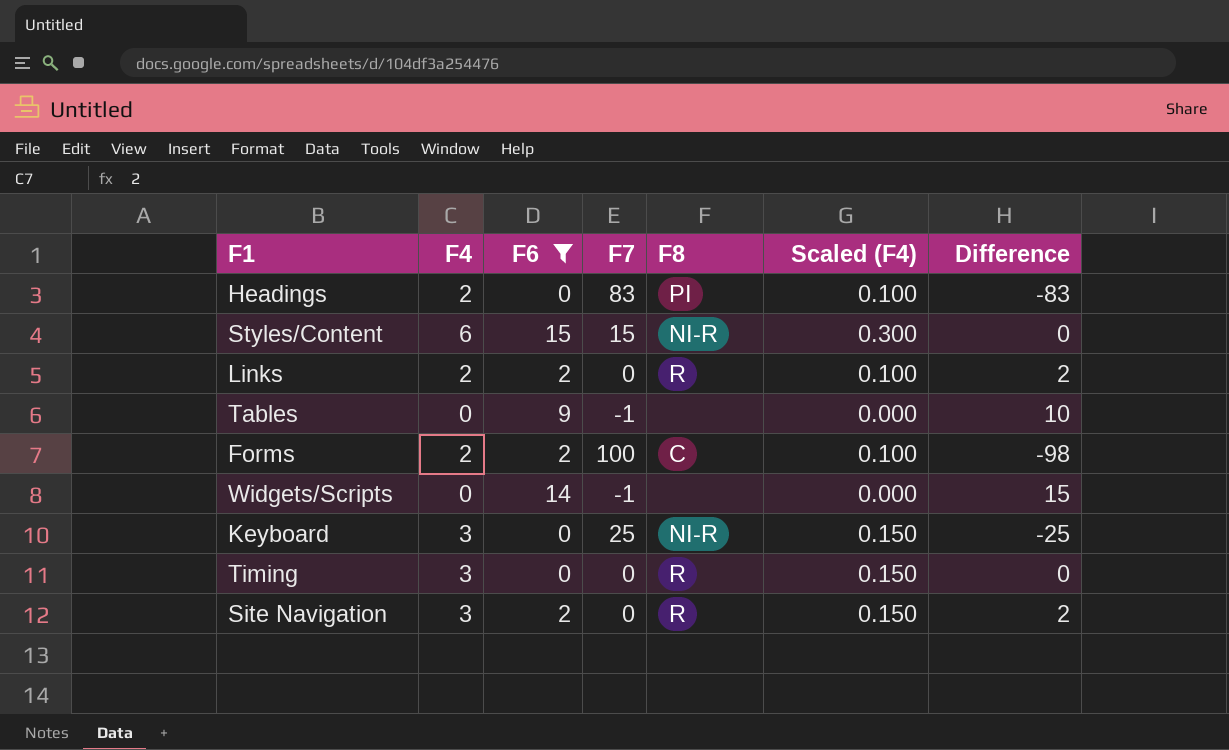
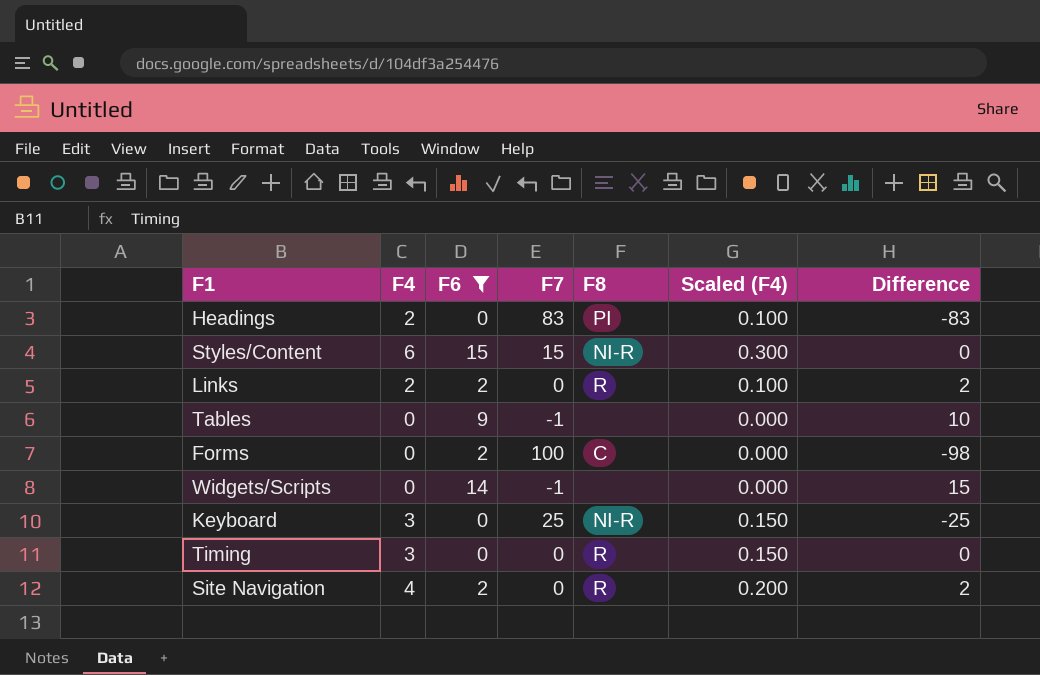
Forms | F4: 2 -> 0
Forms | Scaled (F4): 0.100 -> 0.000
Site Navigation | F4: 3 -> 4
Site Navigation | Scaled (F4): 0.150 -> 0.200

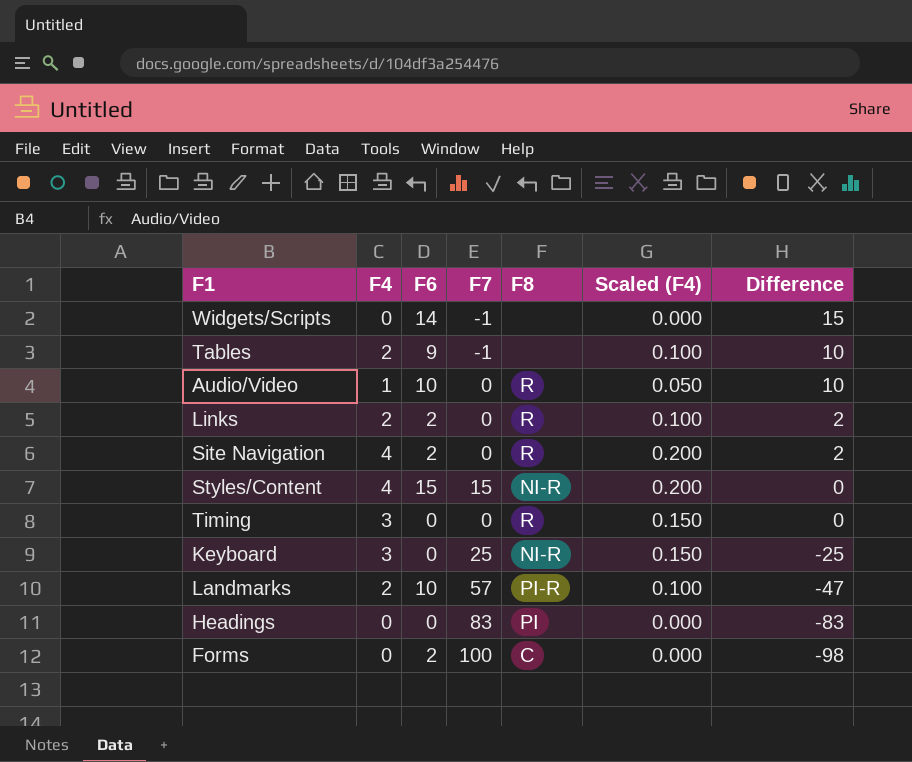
filter: F6 != 10 -> none
row order: none -> Difference descending
Tables | F4: 0 -> 2
Tables | Scaled (F4): 0.000 -> 0.100
Styles/Content | F4: 6 -> 4
Styles/Content | Scaled (F4): 0.300 -> 0.200
Headings | F4: 2 -> 0
Headings | Scaled (F4): 0.100 -> 0.000

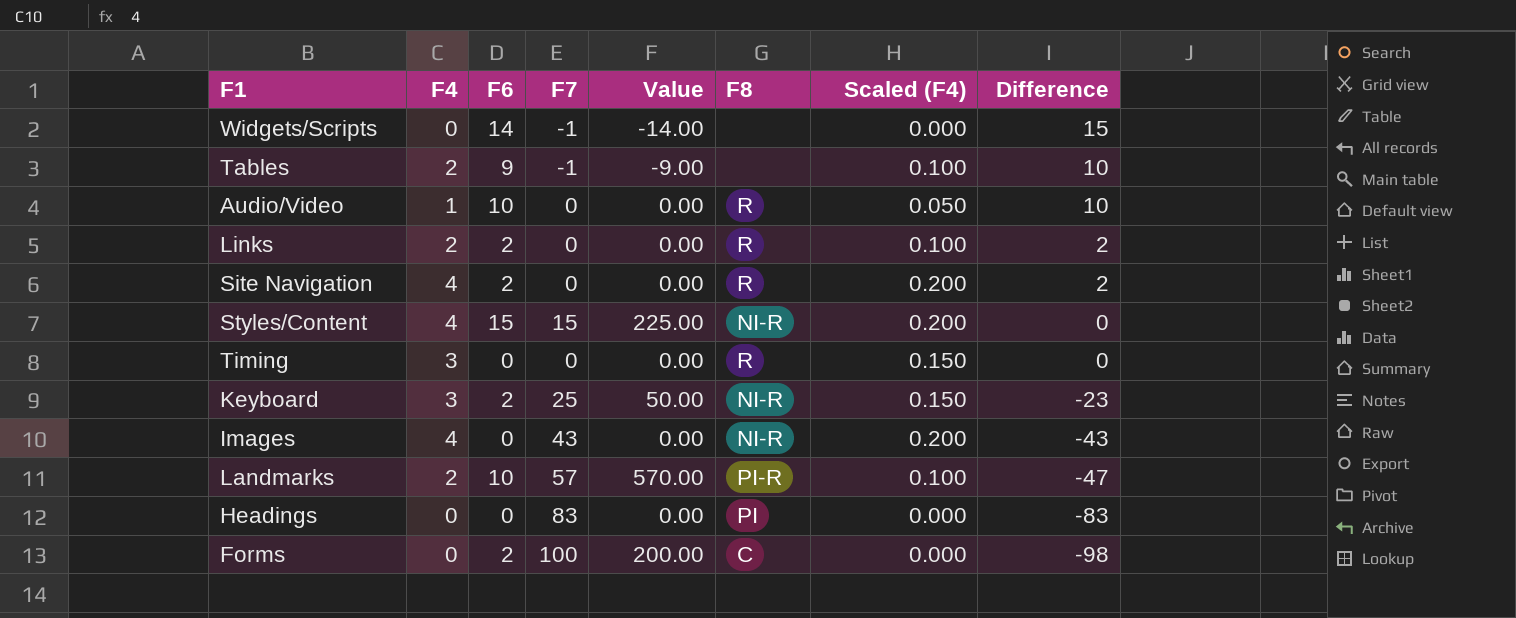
column Value | formula: none -> [F6] * [F7]
Keyboard | F6: 0 -> 2
Keyboard | Difference: -25 -> -23
row Images: none -> 4 | 0 | 43 | 0.00 | NI-R | 0.200 | -43

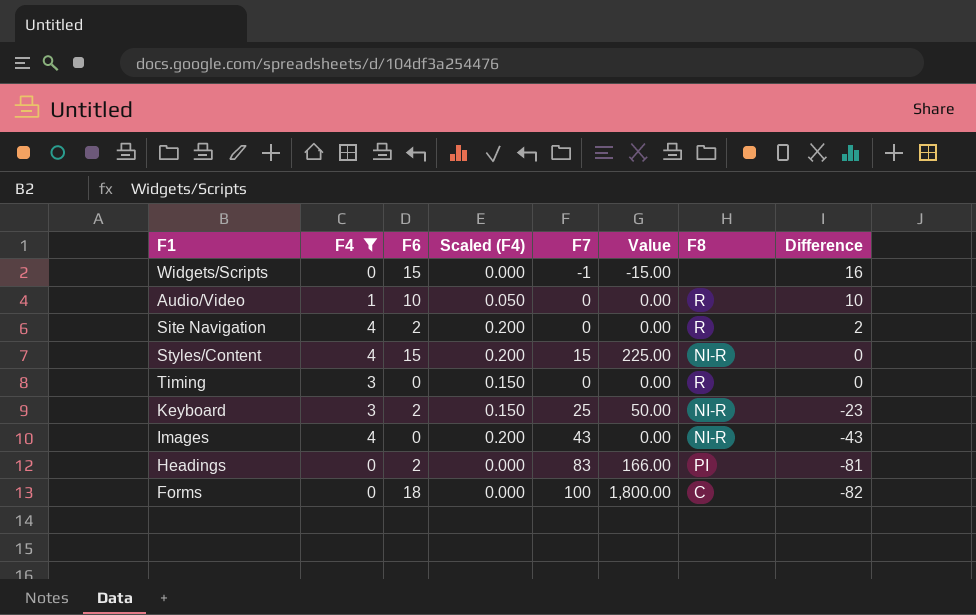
filter: none -> F4 != 2
column Scaled (F4) | position: 7 -> 4
Widgets/Scripts | F6: 14 -> 15
Widgets/Scripts | Value: -14.00 -> -15.00
Widgets/Scripts | Difference: 15 -> 16
Headings | F6: 0 -> 2
Headings | Value: 0.00 -> 166.00
Headings | Difference: -83 -> -81
Forms | F6: 2 -> 18
Forms | Value: 200.00 -> 1,800.00
Forms | Difference: -98 -> -82

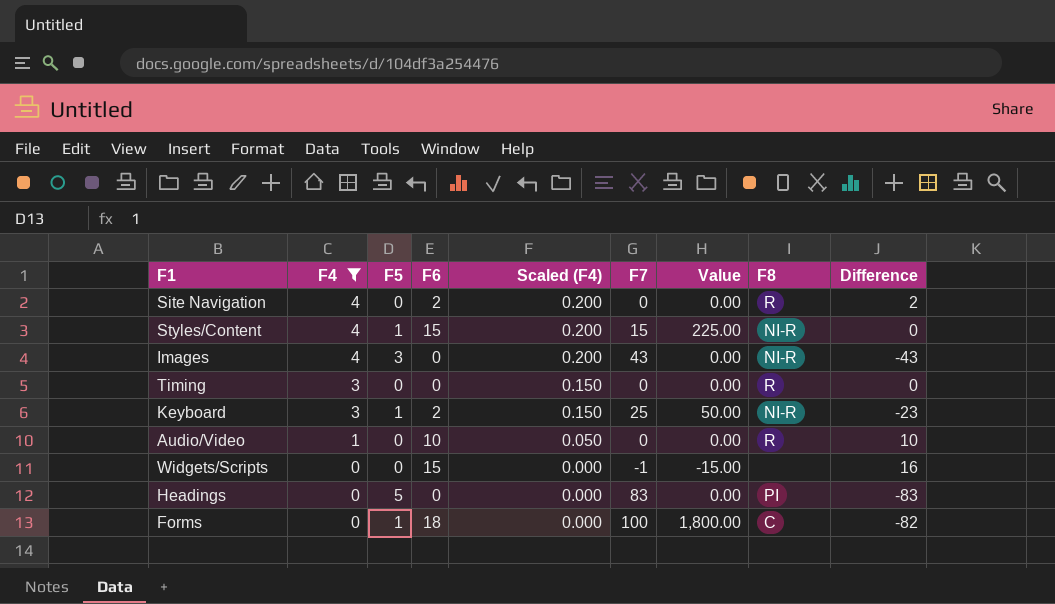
row order: Difference descending -> F4 descending
column F5 | position: none -> 3
Headings | F6: 2 -> 0
Headings | Value: 166.00 -> 0.00
Headings | Difference: -81 -> -83

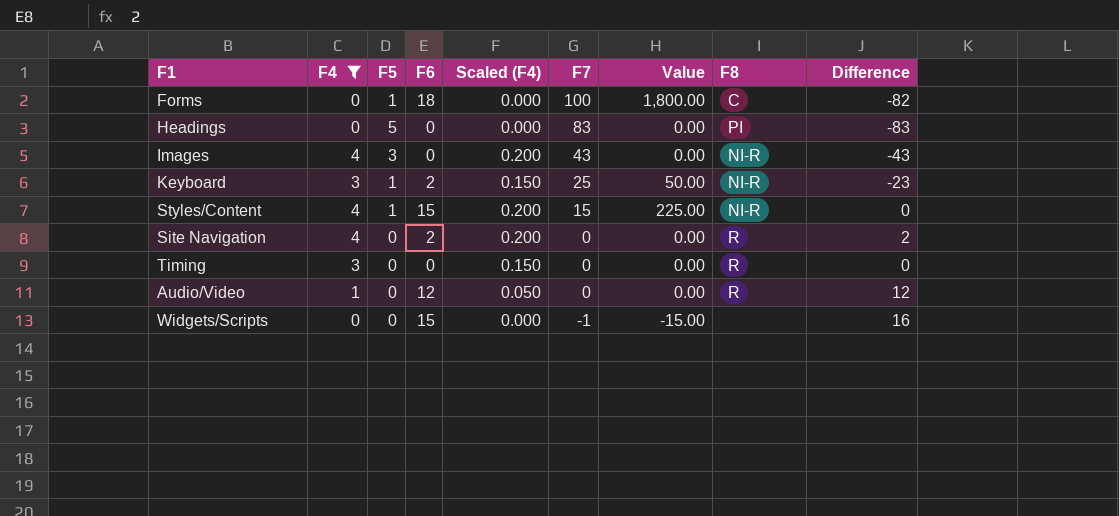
row order: F4 descending -> F7 descending
Audio/Video | F6: 10 -> 12
Audio/Video | Difference: 10 -> 12

